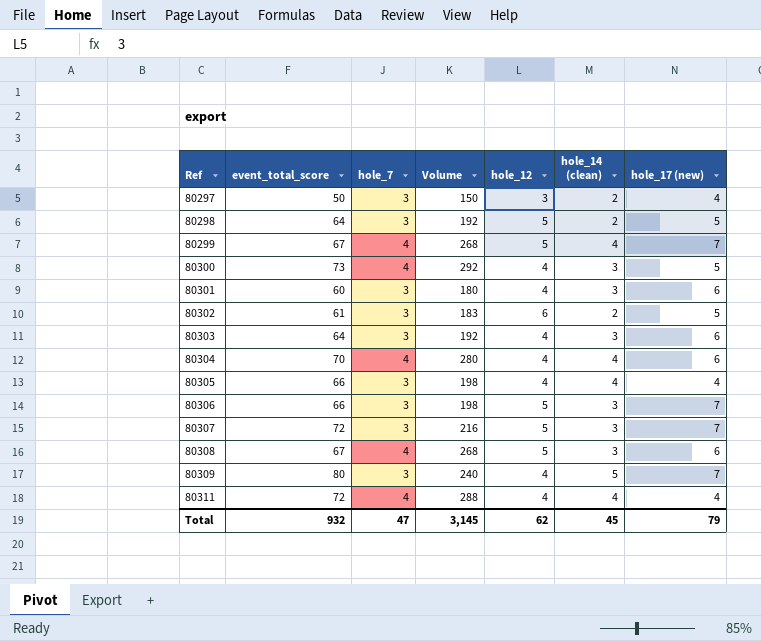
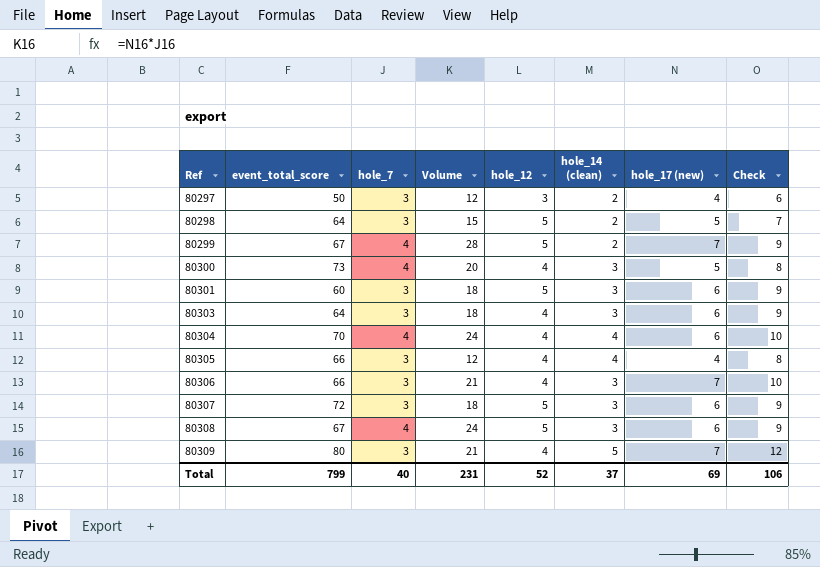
column Volume | formula: [event_total_score] * [hole_7] -> [hole_7] * [hole_17 (new)]
column Check | formula: none -> [hole_14 (clean)] + [hole_17 (new)]
row 80302: 61 | 3 | 183 | 6 | 2 | 5 -> none
row 80311: 72 | 4 | 288 | 4 | 4 | 4 -> none
80299 | hole_14 (clean): 4 -> 2
80301 | hole_12: 4 -> 5
80306 | hole_12: 5 -> 4
80307 | hole_17 (new): 7 -> 6
Total | event_total_score: 932 -> 799
Total | hole_7: 47 -> 40
Total | Volume: 3,145 -> 231
Total | hole_12: 62 -> 52
Total | hole_14 (clean): 45 -> 37
Total | hole_17 (new): 79 -> 69

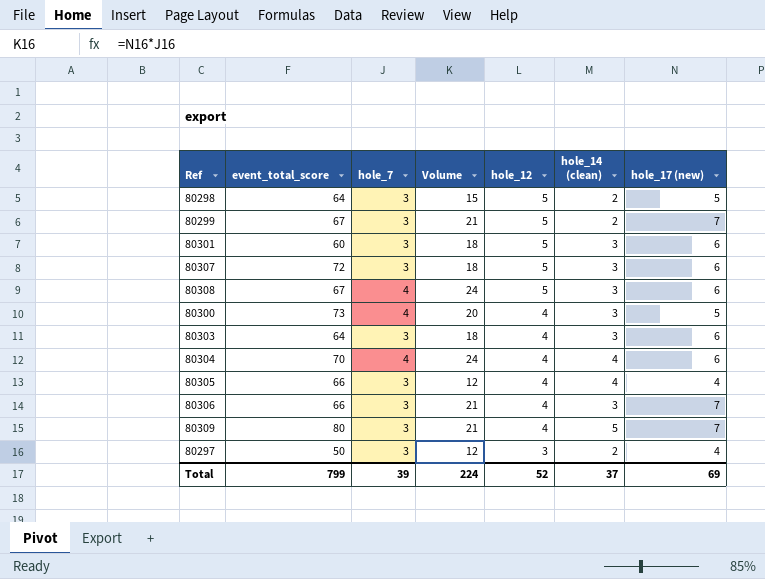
row order: Ref ascending -> hole_12 descending
column Check | formula: [hole_14 (clean)] + [hole_17 (new)] -> none
80299 | hole_7: 4 -> 3
80299 | Volume: 28 -> 21
Total | hole_7: 40 -> 39
Total | Volume: 231 -> 224

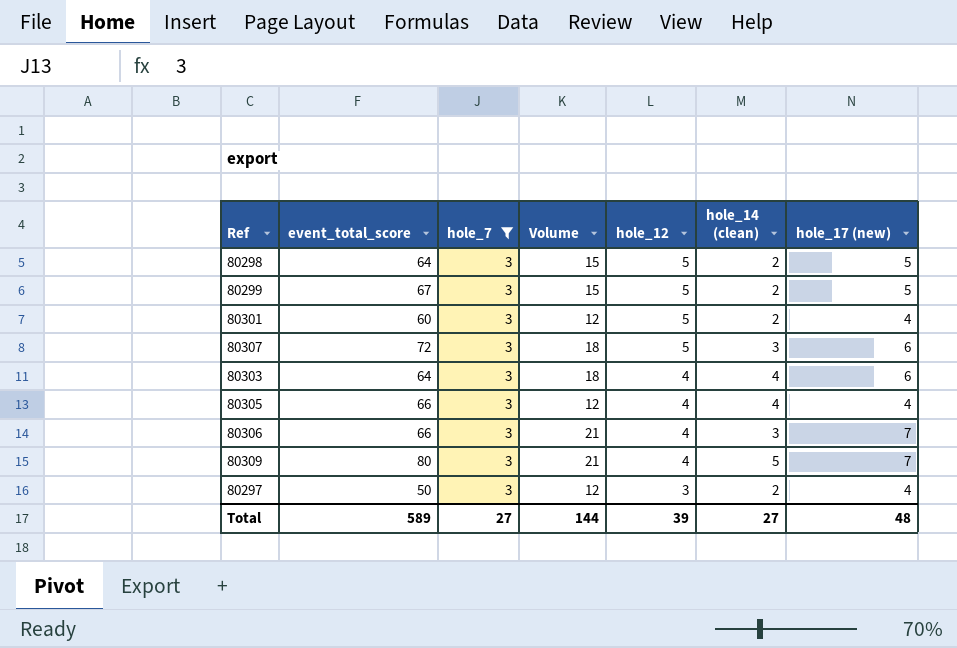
filter: none -> hole_7 = 3
80299 | Volume: 21 -> 15
80299 | hole_17 (new): 7 -> 5
80301 | Volume: 18 -> 12
80301 | hole_14 (clean): 3 -> 2
80301 | hole_17 (new): 6 -> 4
80303 | hole_14 (clean): 3 -> 4
Total | event_total_score: 799 -> 589
Total | hole_7: 39 -> 27
Total | Volume: 224 -> 144
Total | hole_12: 52 -> 39
Total | hole_14 (clean): 37 -> 27
Total | hole_17 (new): 69 -> 48

